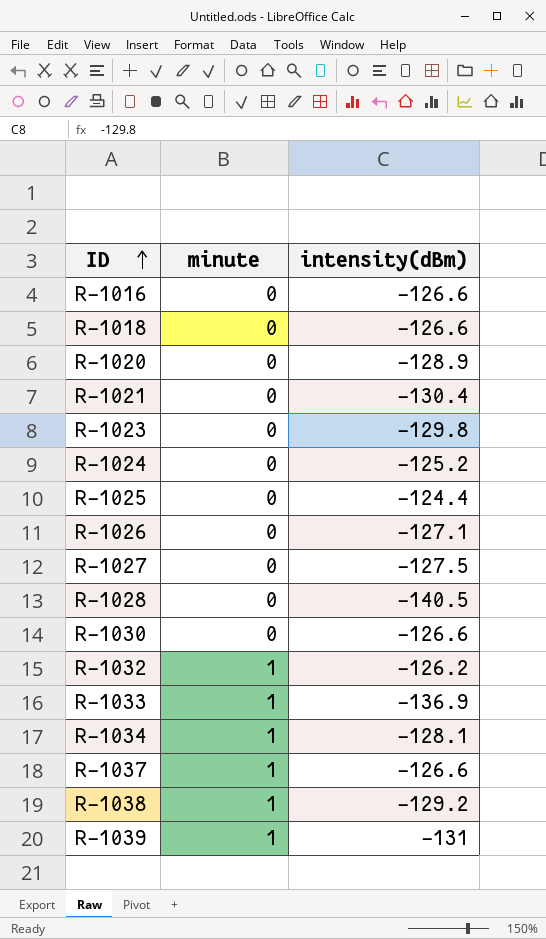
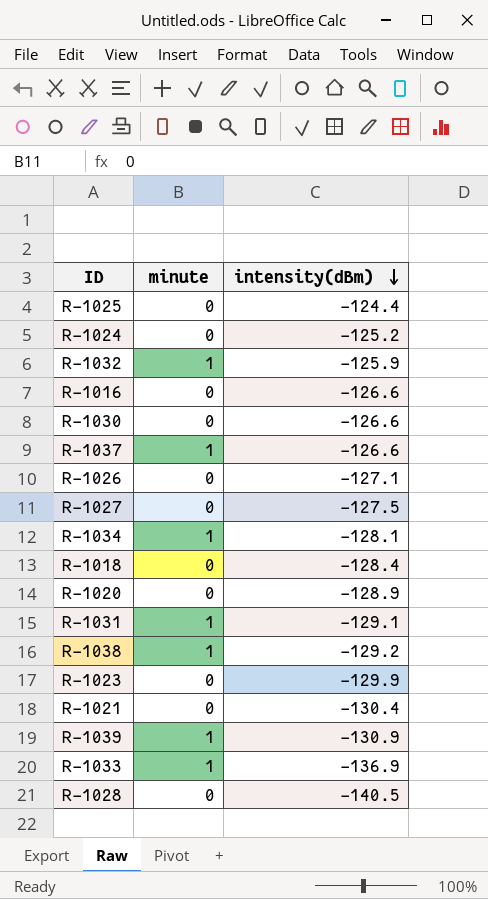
row order: ID ascending -> intensity(dBm) descending
R-1032 | intensity(dBm): -126.2 -> -125.9
R-1018 | intensity(dBm): -126.6 -> -128.4
row R-1031: none -> 1 | -129.1
R-1023 | intensity(dBm): -129.8 -> -129.9
R-1039 | intensity(dBm): -131 -> -130.9

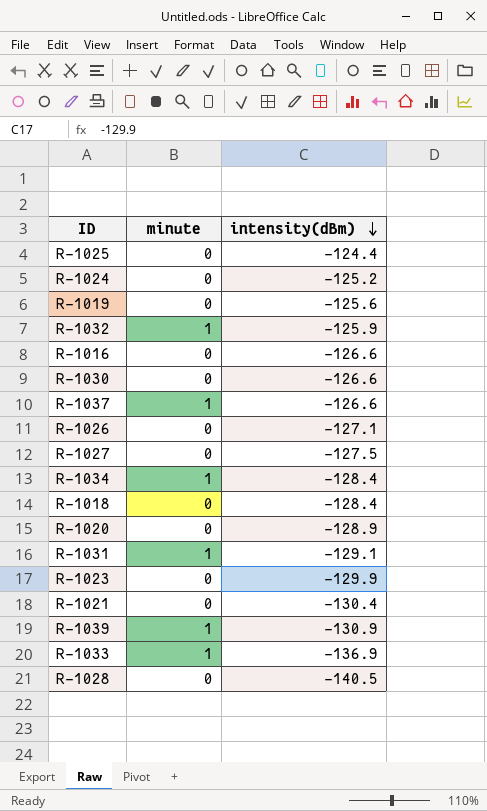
row R-1038: 1 | -129.2 -> none
row R-1019: none -> 0 | -125.6
R-1034 | intensity(dBm): -128.1 -> -128.4

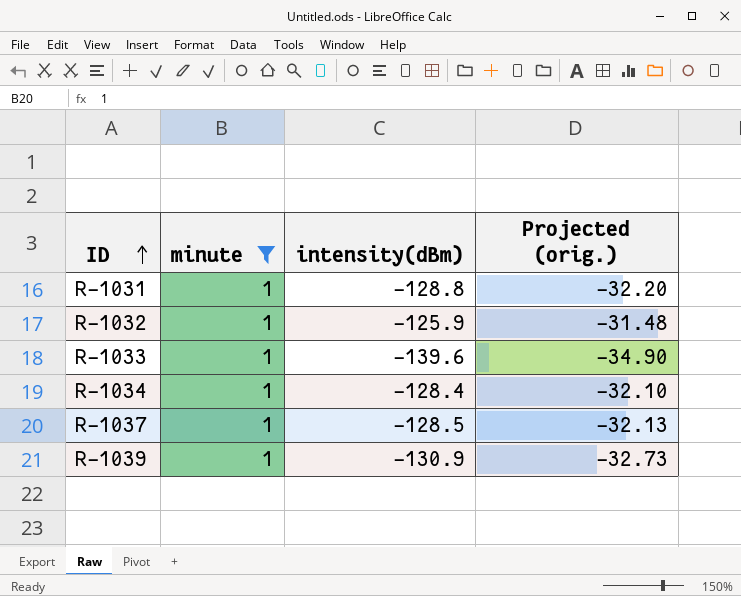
filter: none -> minute = 1
row order: intensity(dBm) descending -> ID ascending
column Projected (orig.) | formula: none -> [intensity(dBm)] * 0.25
R-1031 | intensity(dBm): -129.1 -> -128.8
R-1033 | intensity(dBm): -136.9 -> -139.6
R-1037 | intensity(dBm): -126.6 -> -128.5

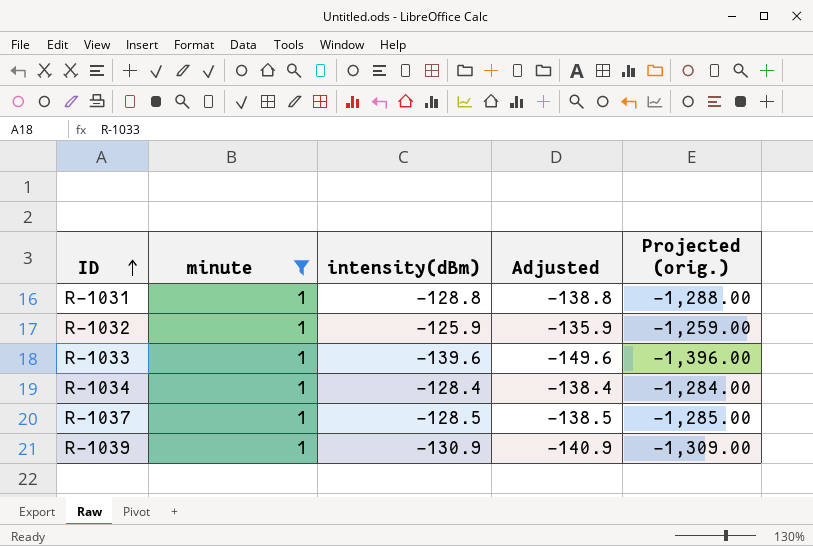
column Adjusted | formula: none -> [intensity(dBm)] - 10
column Projected (orig.) | formula: [intensity(dBm)] * 0.25 -> [intensity(dBm)] * 10

